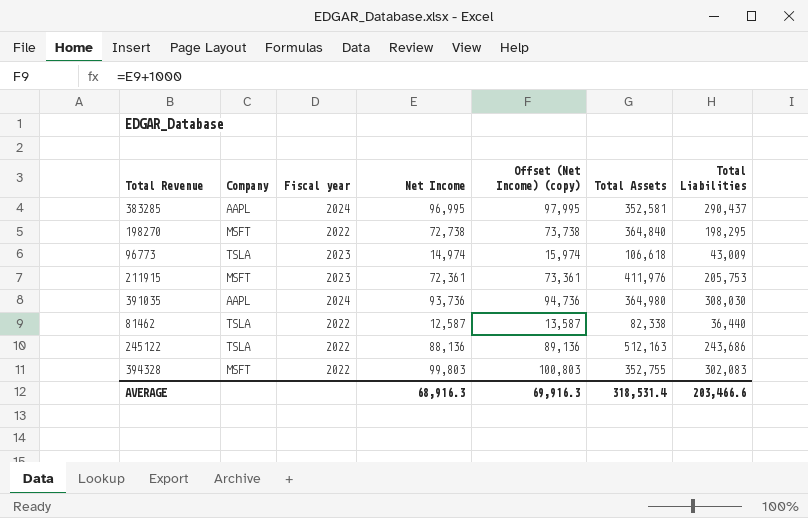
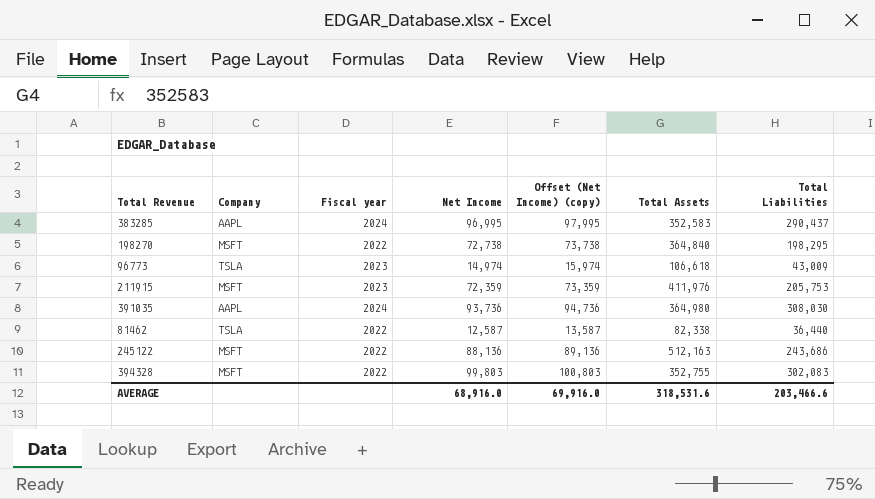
383285 | Total Assets: 352,581 -> 352,583
211915 | Net Income: 72,361 -> 72,359
211915 | Offset (Net Income) (copy): 73,361 -> 73,359
245122 | Company: TSLA -> MSFT
AVERAGE | Net Income: 68,916.3 -> 68,916.0
AVERAGE | Offset (Net Income) (copy): 69,916.3 -> 69,916.0
AVERAGE | Total Assets: 318,531.4 -> 318,531.6

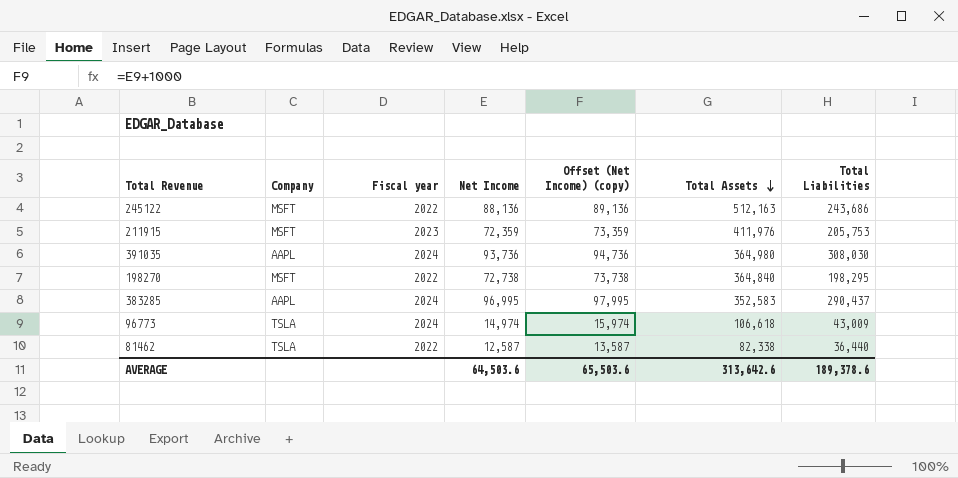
row order: none -> Total Assets descending
row 394328: MSFT | 2022 | 99,803 | 100,803 | 352,755 | 302,083 -> none
96773 | Fiscal year: 2023 -> 2024
AVERAGE | Net Income: 68,916.0 -> 64,503.6
AVERAGE | Offset (Net Income) (copy): 69,916.0 -> 65,503.6
AVERAGE | Total Assets: 318,531.6 -> 313,642.6
AVERAGE | Total Liabilities: 203,466.6 -> 189,378.6

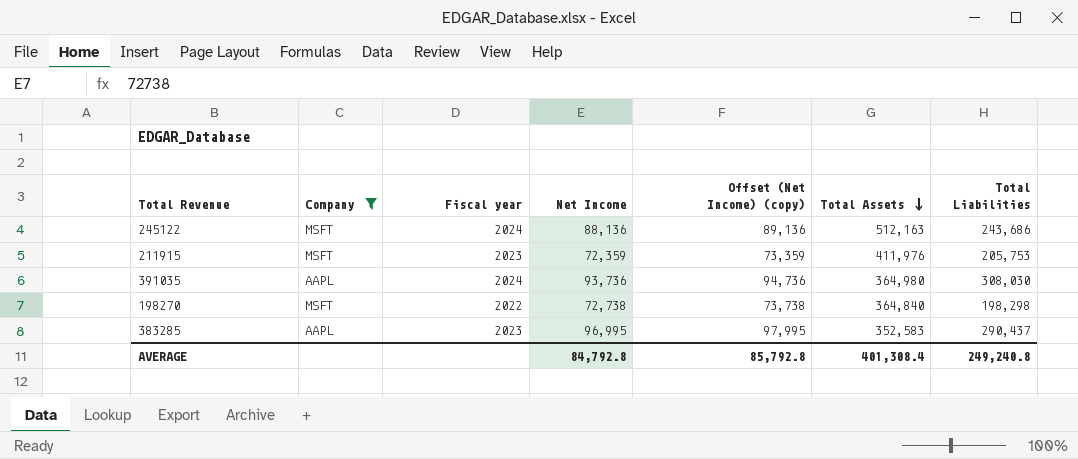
filter: none -> Company != TSLA
245122 | Fiscal year: 2022 -> 2024
198270 | Total Liabilities: 198,295 -> 198,298
383285 | Fiscal year: 2024 -> 2023
AVERAGE | Net Income: 64,503.6 -> 84,792.8
AVERAGE | Offset (Net Income) (copy): 65,503.6 -> 85,792.8
AVERAGE | Total Assets: 313,642.6 -> 401,308.4
AVERAGE | Total Liabilities: 189,378.6 -> 249,240.8

